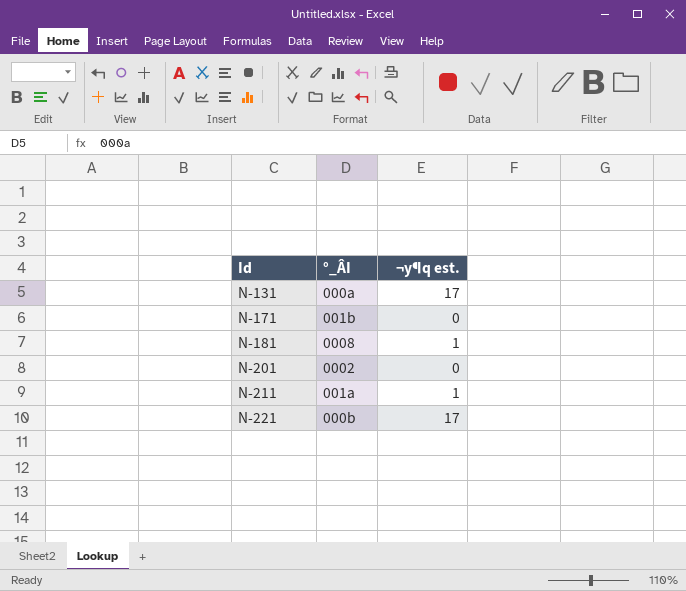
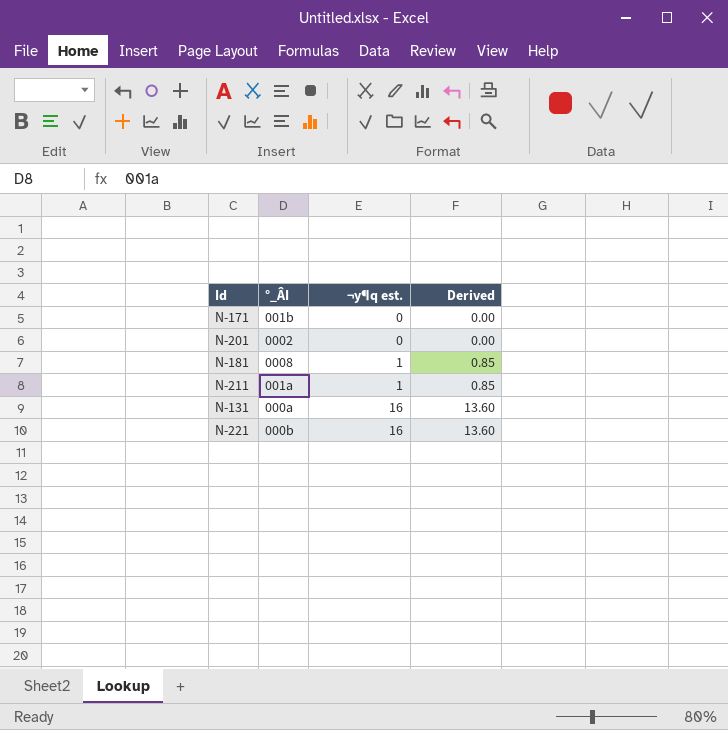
row order: Id ascending -> ¬y¶q est. ascending
column Derived | formula: none -> [¬y¶q est.] * 0.85
N-131 | ¬y¶q est.: 17 -> 16
N-221 | ¬y¶q est.: 17 -> 16

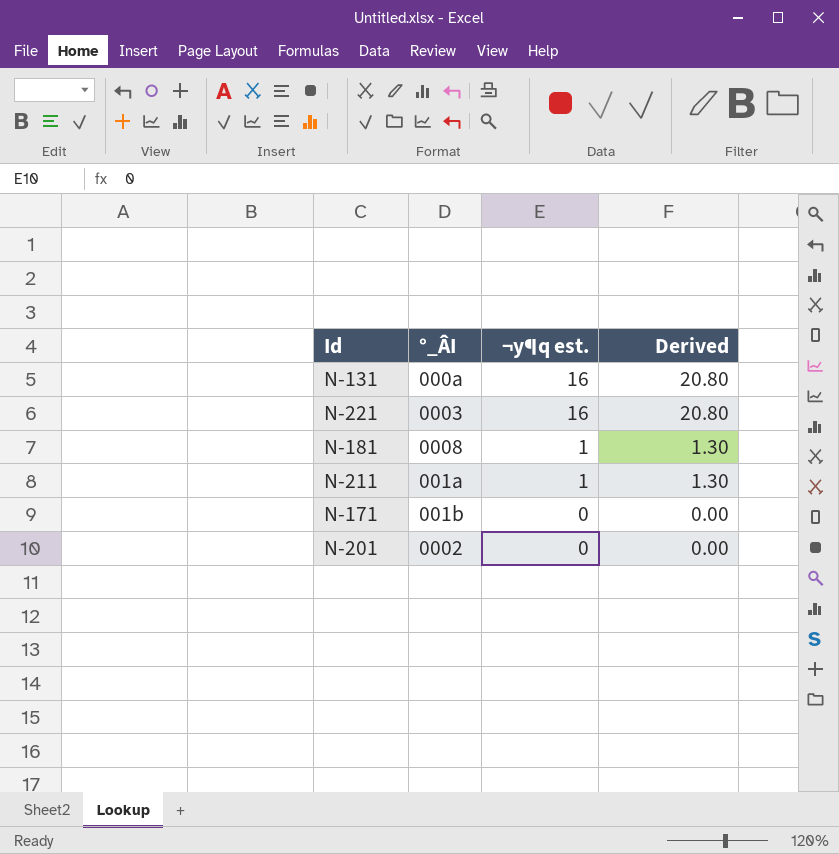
row order: ¬y¶q est. ascending -> ¬y¶q est. descending
column Derived | formula: [¬y¶q est.] * 0.85 -> [¬y¶q est.] * 1.3
N-221 | °_ÂI: 000b -> 0003

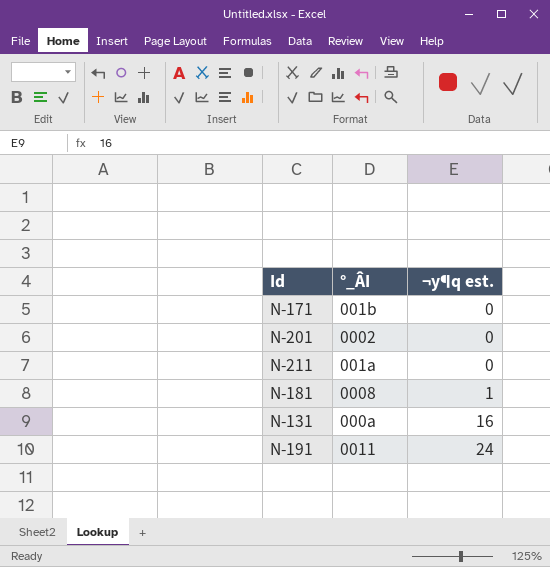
row order: ¬y¶q est. descending -> ¬y¶q est. ascending
column Derived | formula: [¬y¶q est.] * 1.3 -> none
row N-221: 0003 | 16 | 20.80 -> none
N-211 | ¬y¶q est.: 1 -> 0
row N-191: none -> 0011 | 24

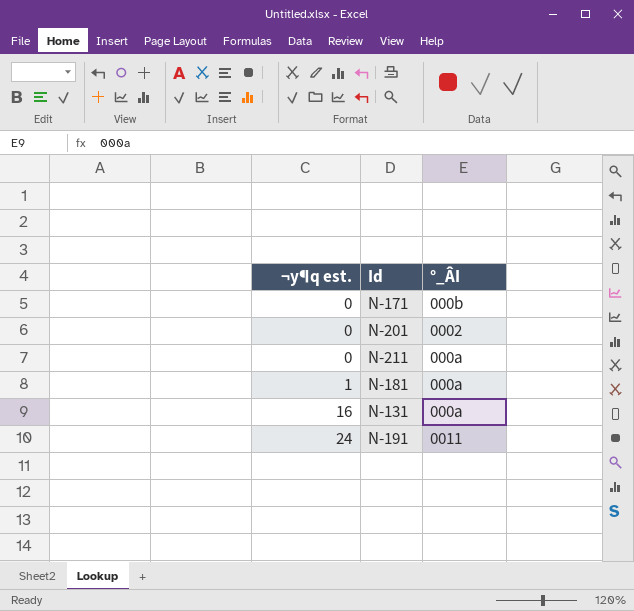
column ¬y¶q est. | position: 3 -> 1
N-171 | °_ÂI: 001b -> 000b
N-211 | °_ÂI: 001a -> 000a
N-181 | °_ÂI: 0008 -> 000a

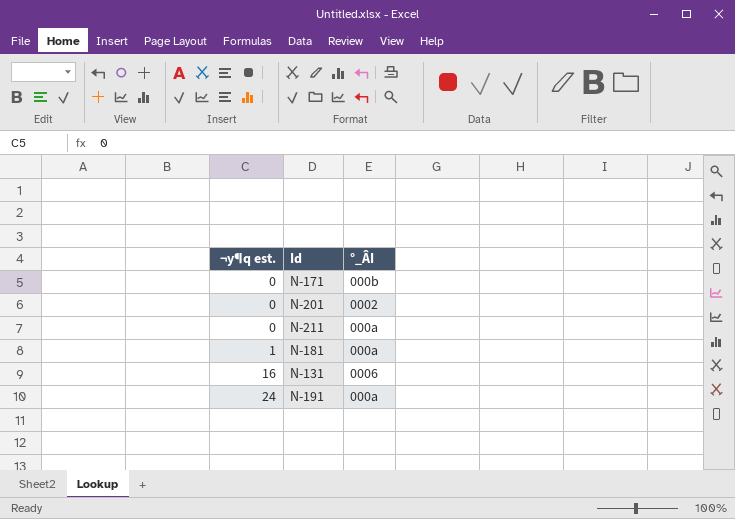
N-131 | °_ÂI: 000a -> 0006
N-191 | °_ÂI: 0011 -> 000a

